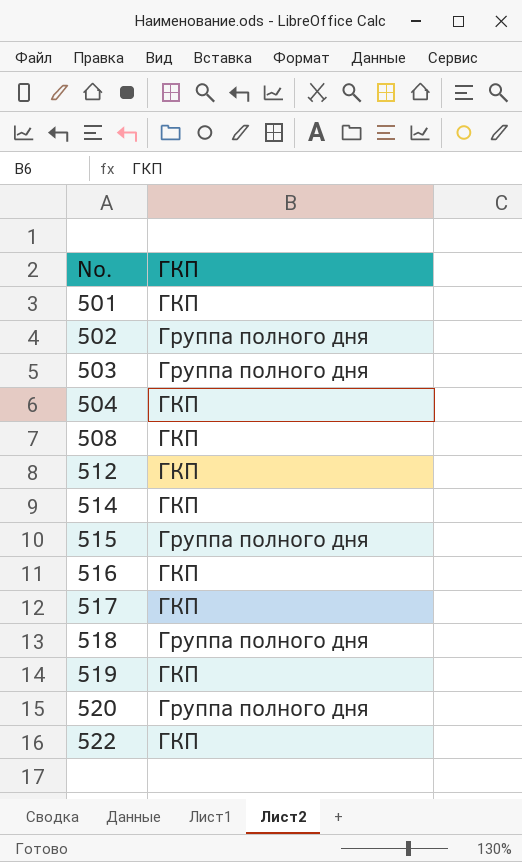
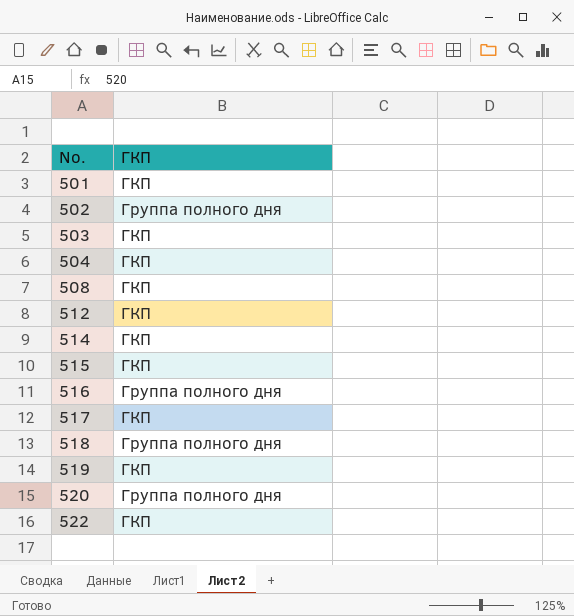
503 | ГКП: Группа полного дня -> ГКП
515 | ГКП: Группа полного дня -> ГКП
516 | ГКП: ГКП -> Группа полного дня

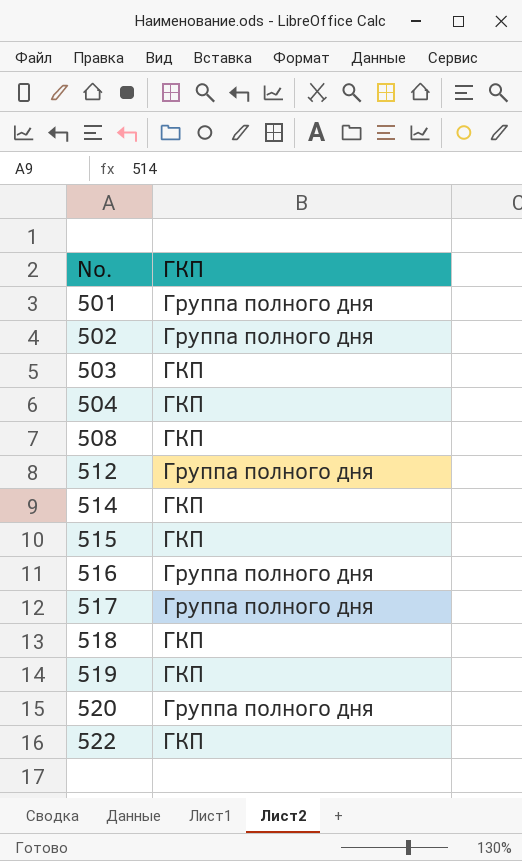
501 | ГКП: ГКП -> Группа полного дня
512 | ГКП: ГКП -> Группа полного дня
517 | ГКП: ГКП -> Группа полного дня
518 | ГКП: Группа полного дня -> ГКП

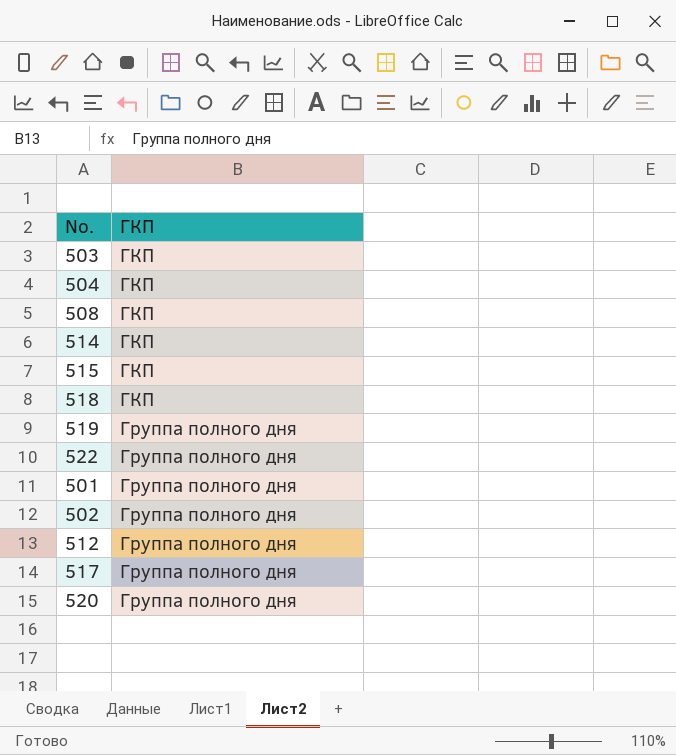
row order: No. ascending -> ГКП ascending
row 516: Группа полного дня -> none
519 | ГКП: ГКП -> Группа полного дня
522 | ГКП: ГКП -> Группа полного дня

